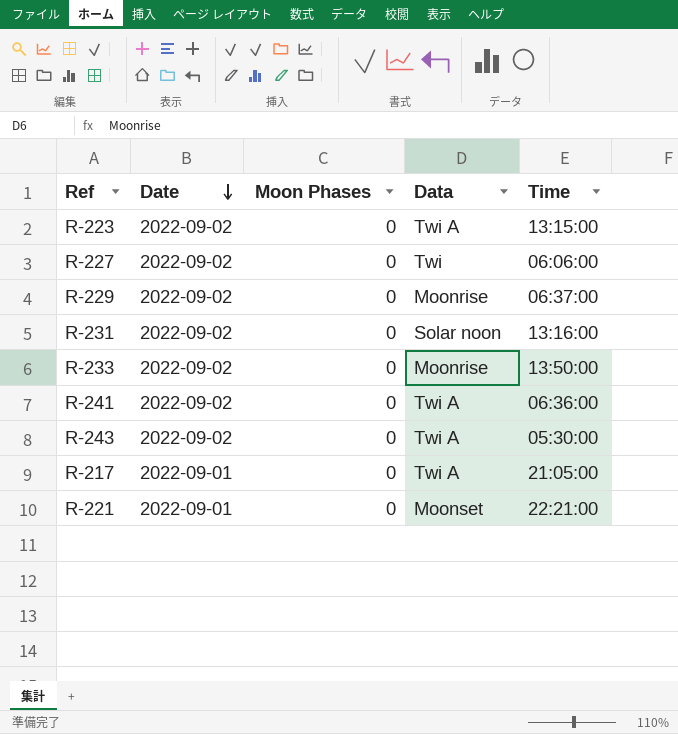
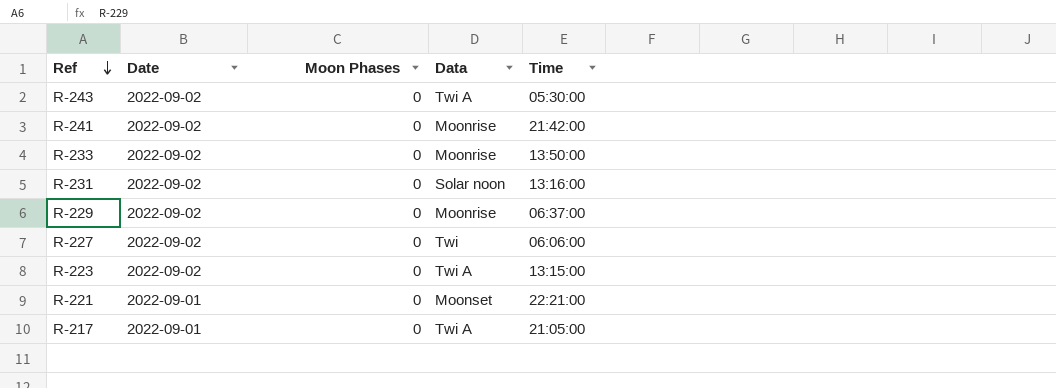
row order: Date descending -> Ref descending
R-241 | Data: Twi A -> Moonrise
R-241 | Time: 06:36:00 -> 21:42:00

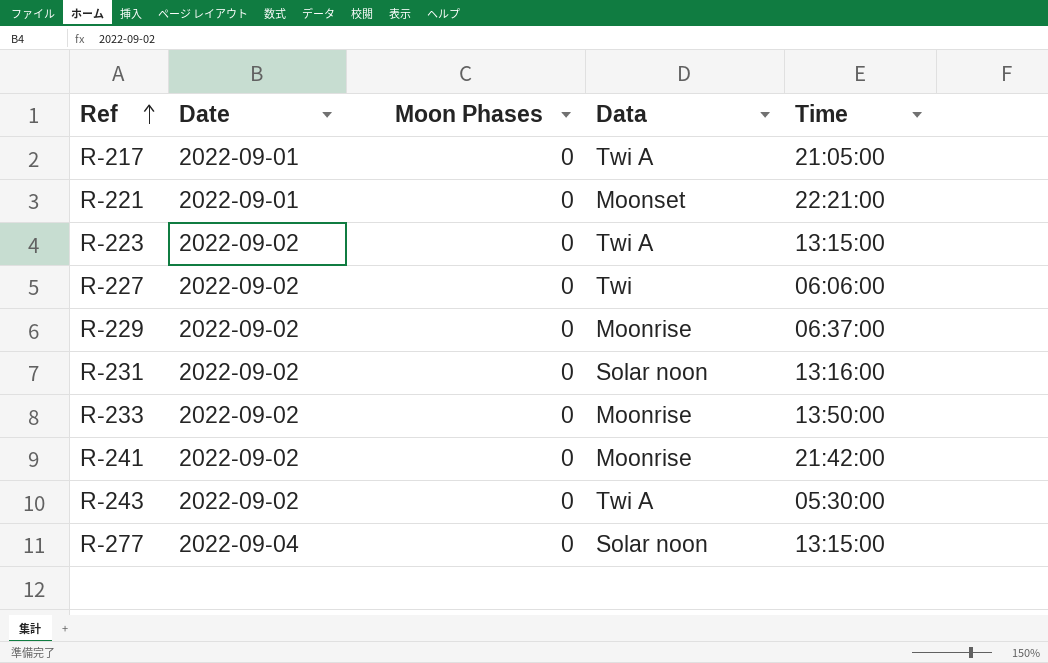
row order: Ref descending -> Ref ascending
row R-277: none -> 2022-09-04 | 0 | Solar noon | 13:15:00

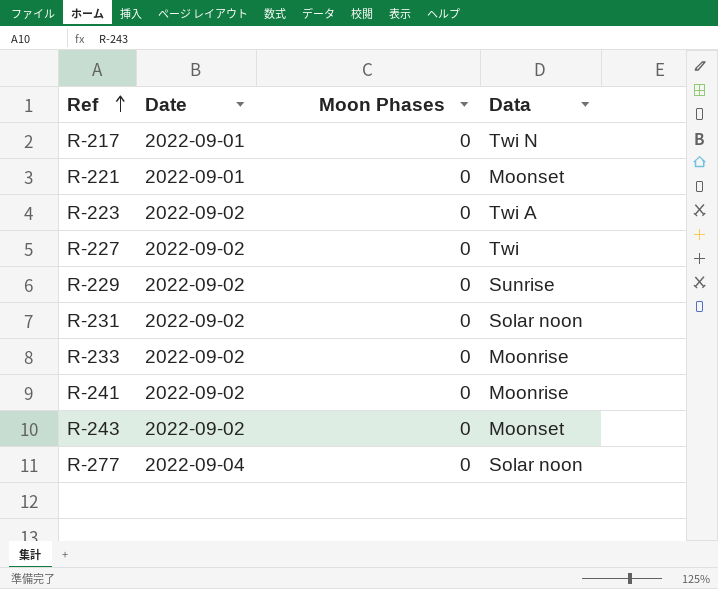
column Time | position: 5 -> none
R-217 | Data: Twi A -> Twi N
R-229 | Data: Moonrise -> Sunrise
R-243 | Data: Twi A -> Moonset

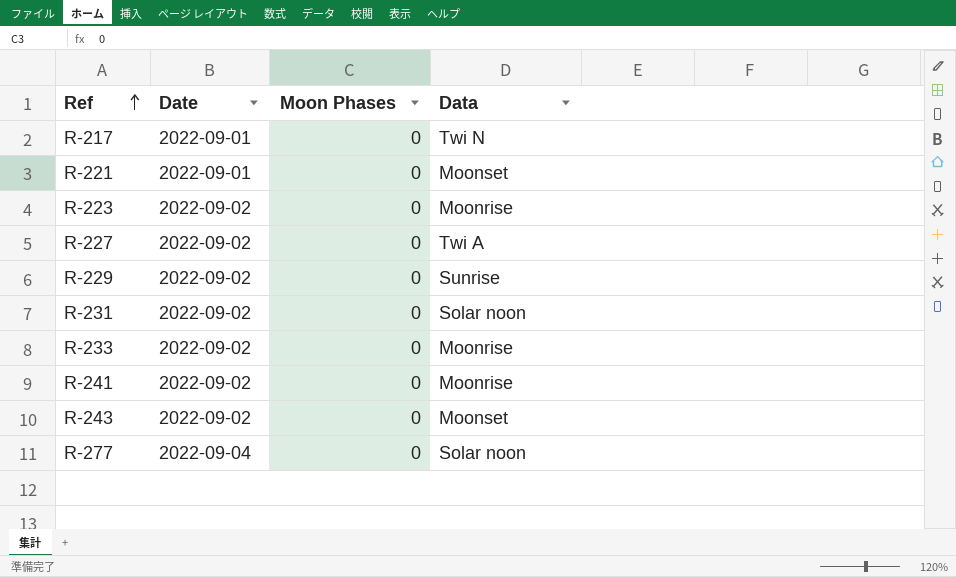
R-223 | Data: Twi A -> Moonrise
R-227 | Data: Twi -> Twi A

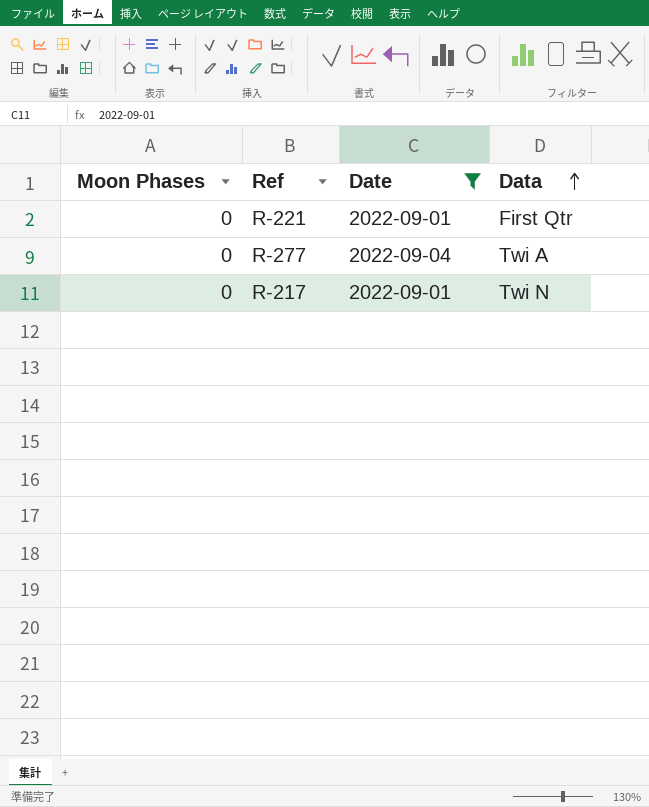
filter: none -> Date != 2022-09-02
row order: Ref ascending -> Data ascending
column Moon Phases | position: 3 -> 1
R-221 | Data: Moonset -> First Qtr
R-277 | Data: Solar noon -> Twi A

